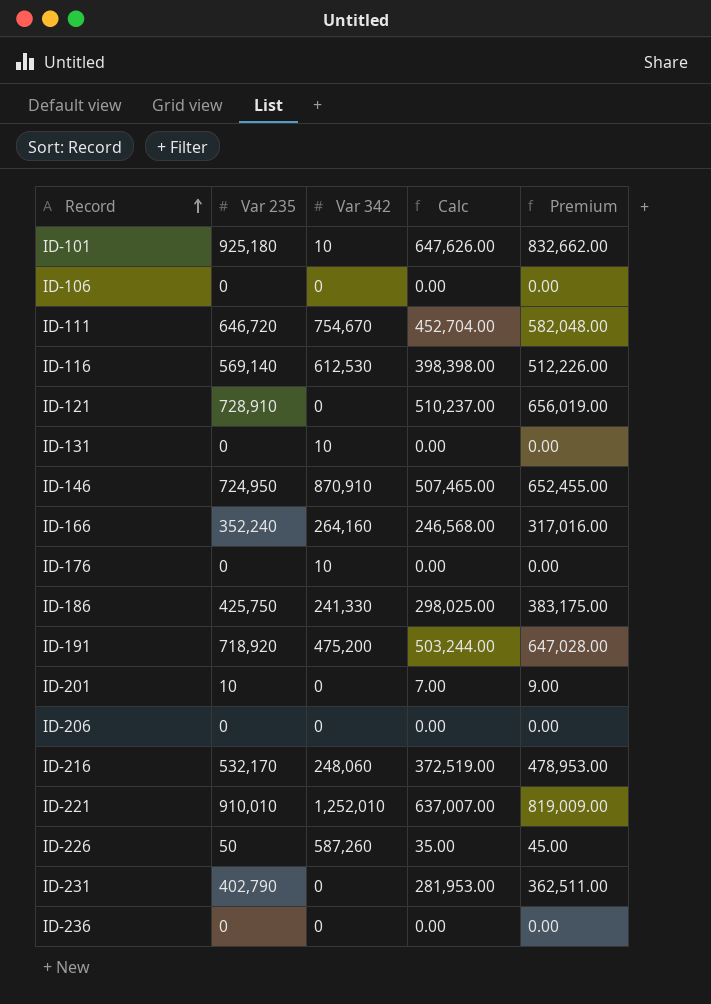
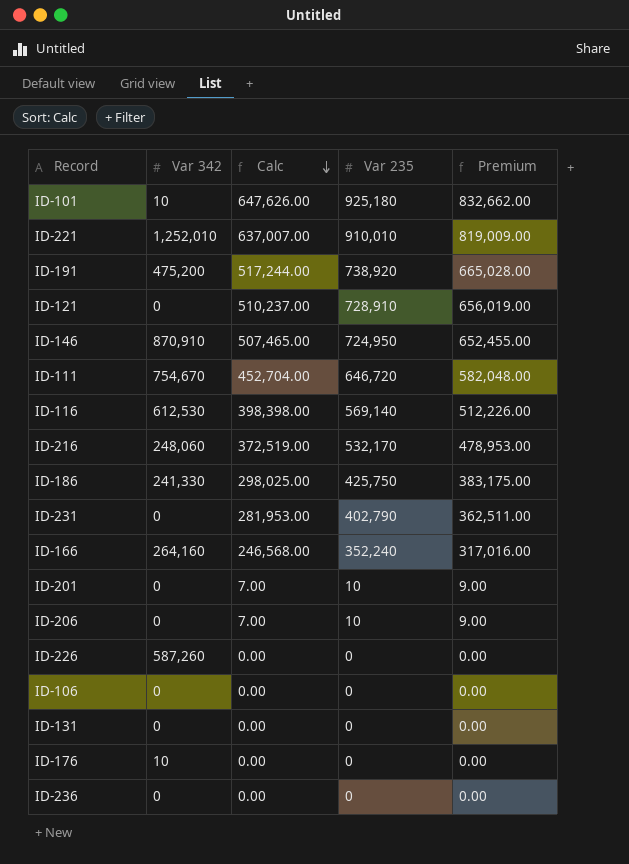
row order: Record ascending -> Calc descending
column Var 235 | position: 2 -> 4
ID-191 | Calc: 503,244.00 -> 517,244.00
ID-191 | Var 235: 718,920 -> 738,920
ID-191 | Premium: 647,028.00 -> 665,028.00
ID-206 | Calc: 0.00 -> 7.00
ID-206 | Var 235: 0 -> 10
ID-206 | Premium: 0.00 -> 9.00
ID-226 | Calc: 35.00 -> 0.00
ID-226 | Var 235: 50 -> 0
ID-226 | Premium: 45.00 -> 0.00
ID-131 | Var 342: 10 -> 0

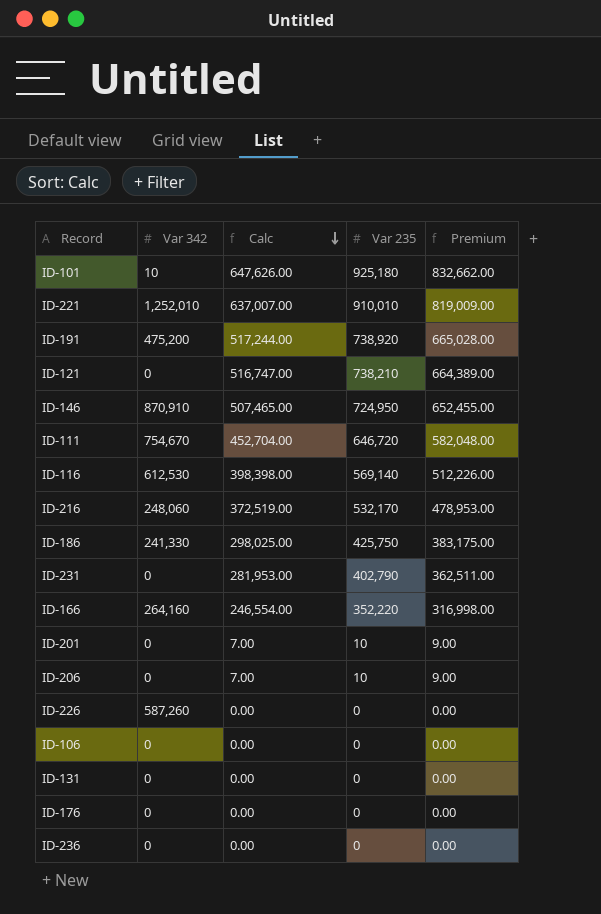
ID-121 | Calc: 510,237.00 -> 516,747.00
ID-121 | Var 235: 728,910 -> 738,210
ID-121 | Premium: 656,019.00 -> 664,389.00
ID-166 | Calc: 246,568.00 -> 246,554.00
ID-166 | Var 235: 352,240 -> 352,220
ID-166 | Premium: 317,016.00 -> 316,998.00
ID-176 | Var 342: 10 -> 0

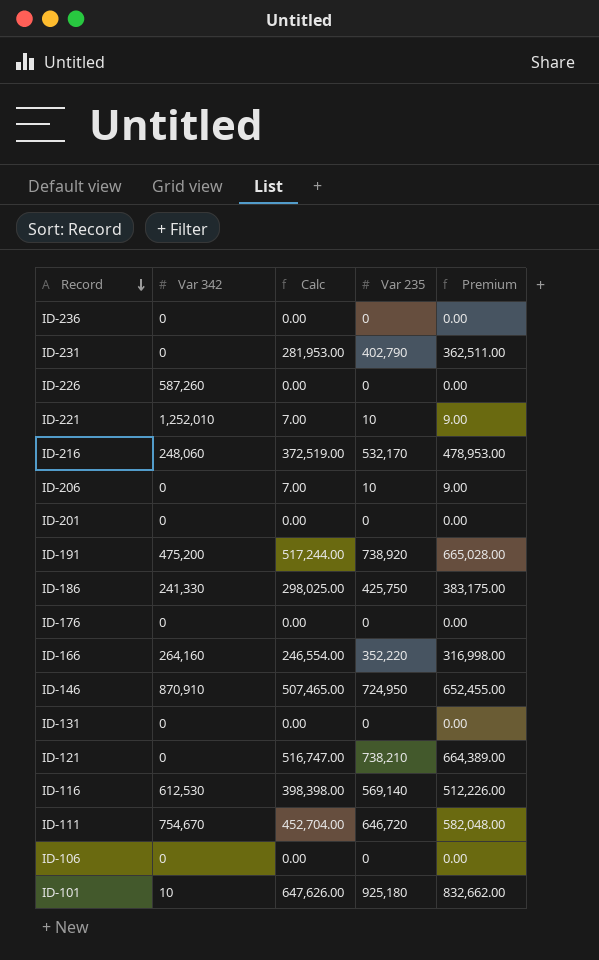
row order: Calc descending -> Record descending
ID-221 | Calc: 637,007.00 -> 7.00
ID-221 | Var 235: 910,010 -> 10
ID-221 | Premium: 819,009.00 -> 9.00
ID-201 | Calc: 7.00 -> 0.00
ID-201 | Var 235: 10 -> 0
ID-201 | Premium: 9.00 -> 0.00

